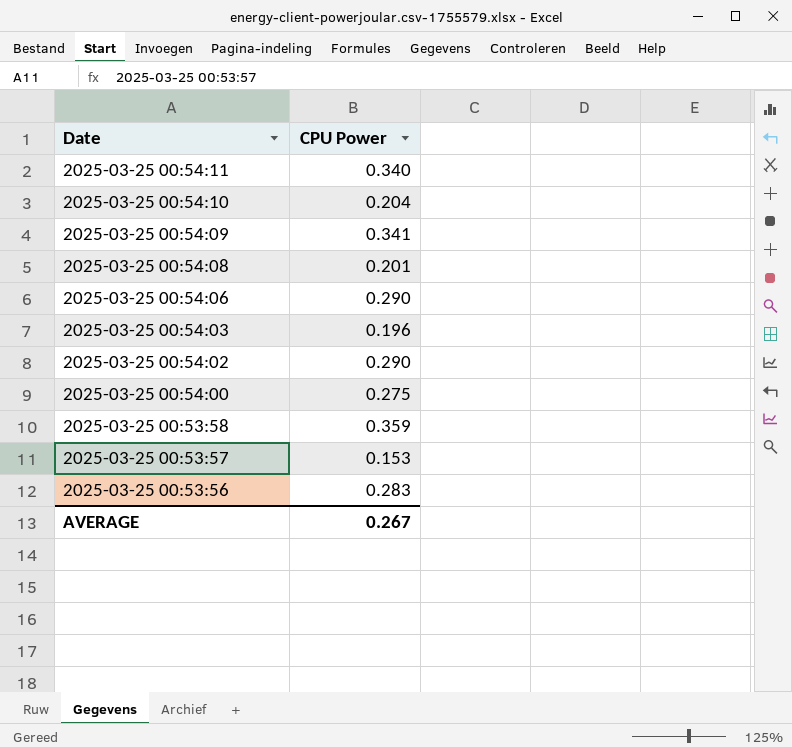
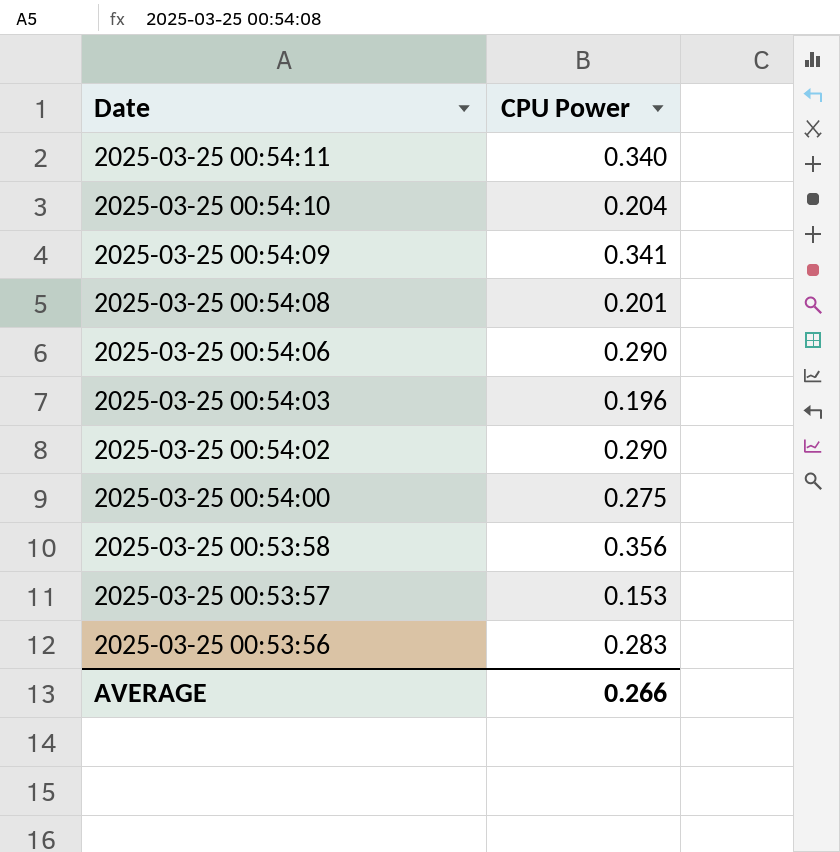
2025-03-25 00:53:58 | CPU Power: 0.359 -> 0.356
AVERAGE | CPU Power: 0.267 -> 0.266

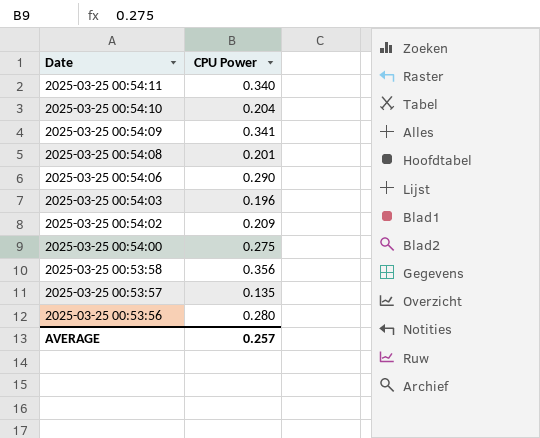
2025-03-25 00:54:02 | CPU Power: 0.290 -> 0.209
2025-03-25 00:53:57 | CPU Power: 0.153 -> 0.135
2025-03-25 00:53:56 | CPU Power: 0.283 -> 0.280
AVERAGE | CPU Power: 0.266 -> 0.257

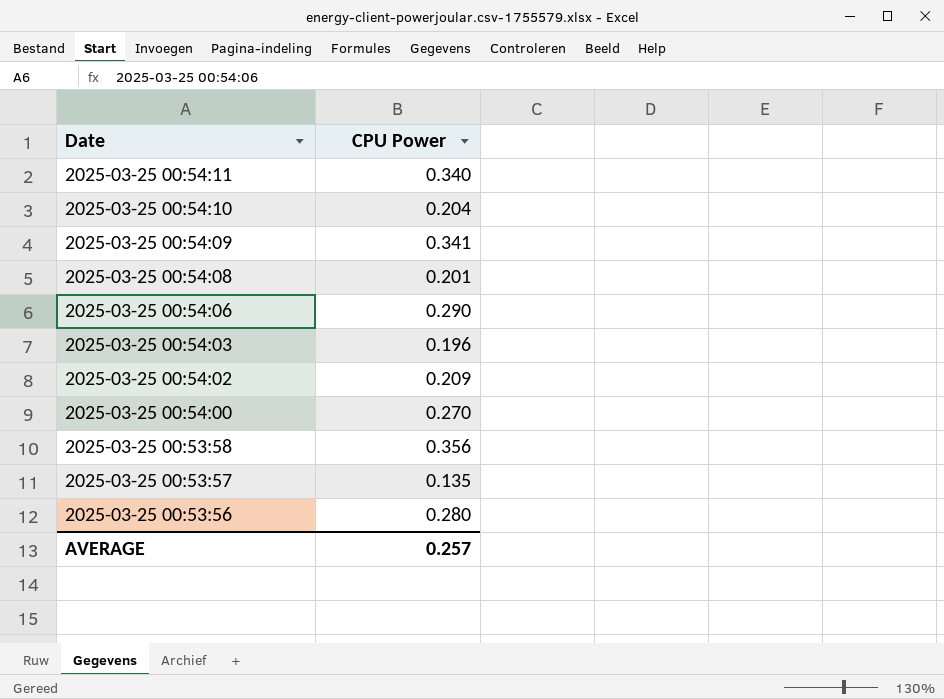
2025-03-25 00:54:00 | CPU Power: 0.275 -> 0.270

